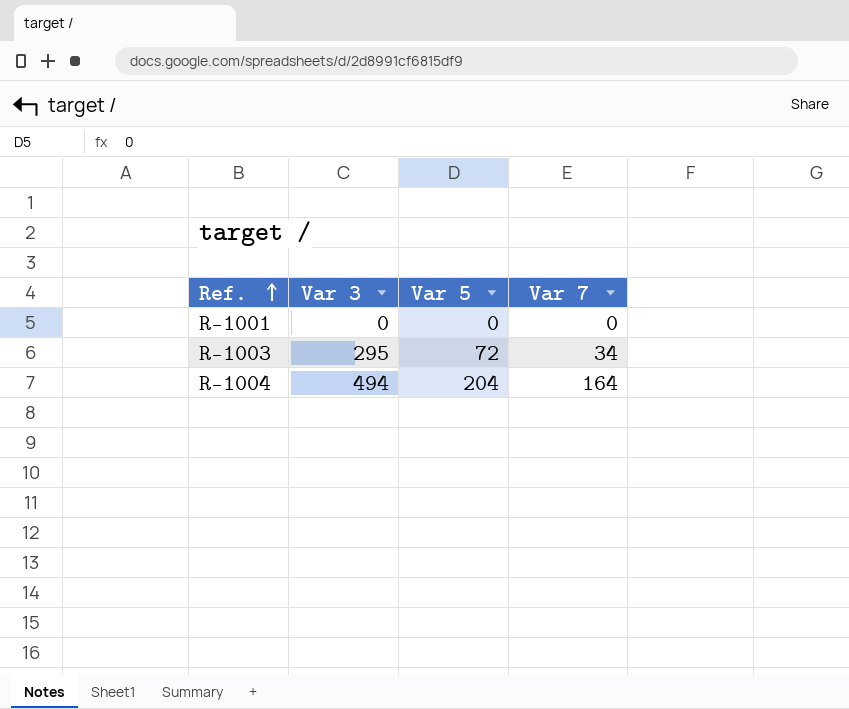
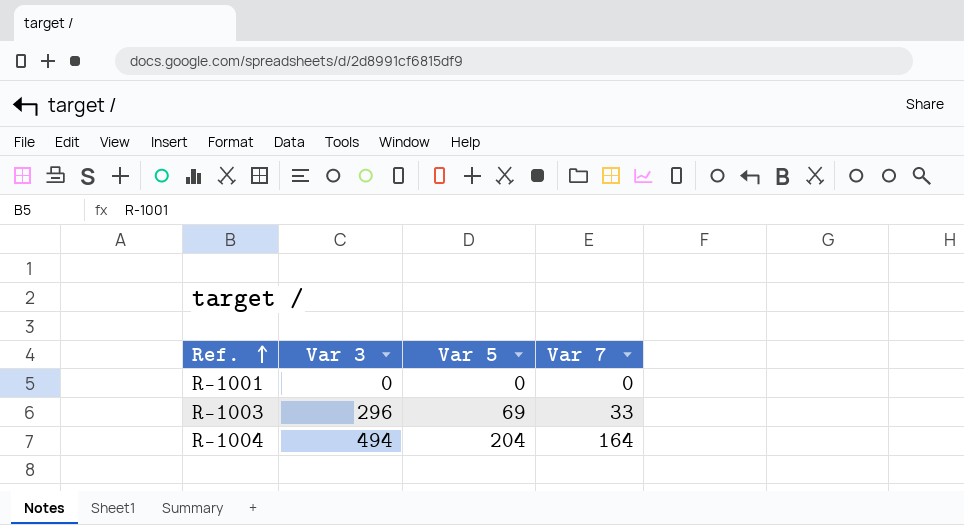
R-1003 | Var 3: 295 -> 296
R-1003 | Var 5: 72 -> 69
R-1003 | Var 7: 34 -> 33

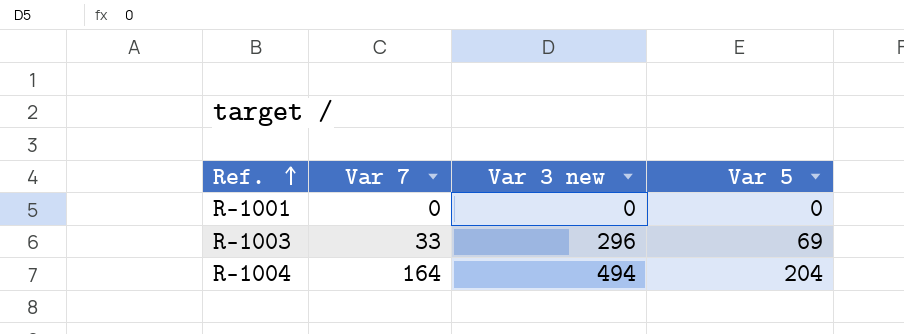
column Var 7 | position: 4 -> 2
column name: Var 3 -> Var 3 new

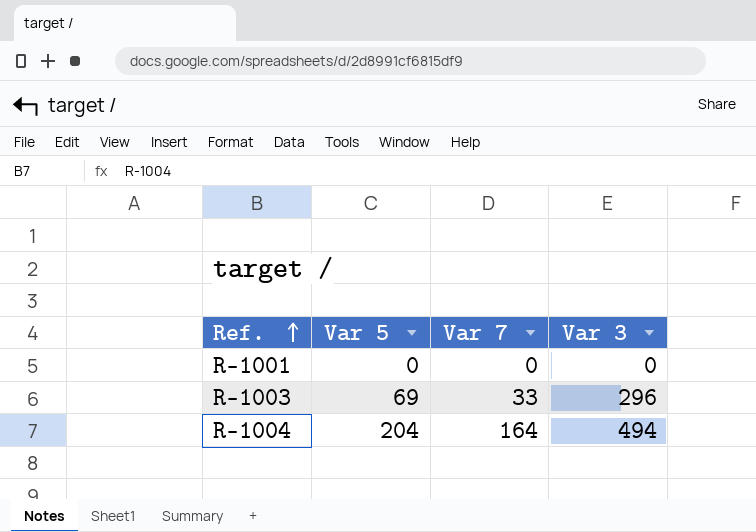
column Var 5 | position: 4 -> 2
column name: Var 3 new -> Var 3

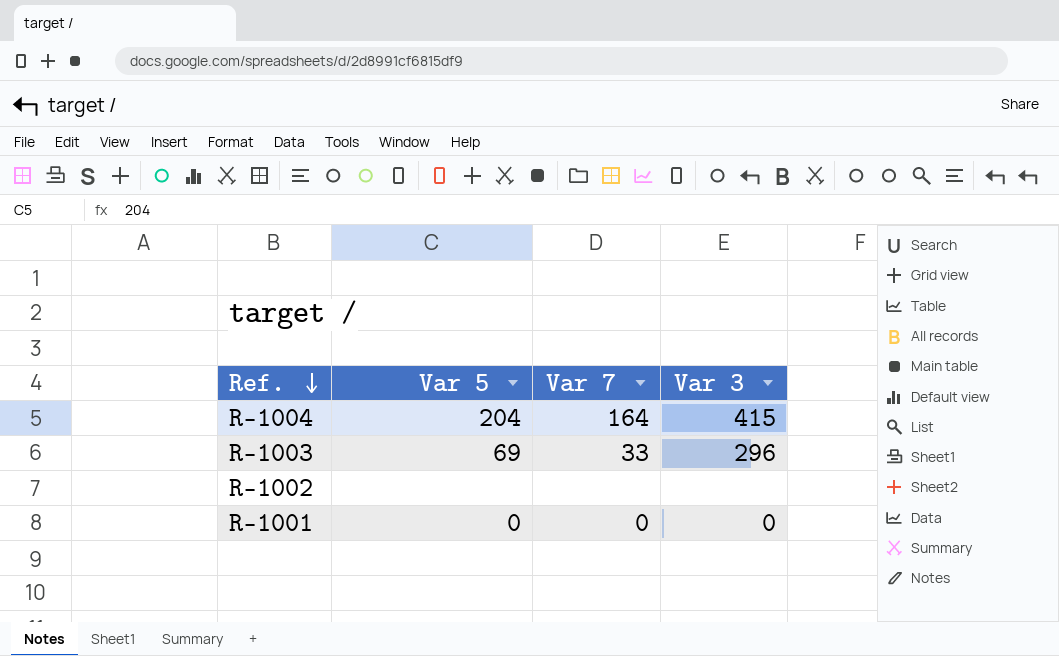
row order: Ref. ascending -> Ref. descending
R-1004 | Var 3: 494 -> 415
row R-1002: none -> none | none | none

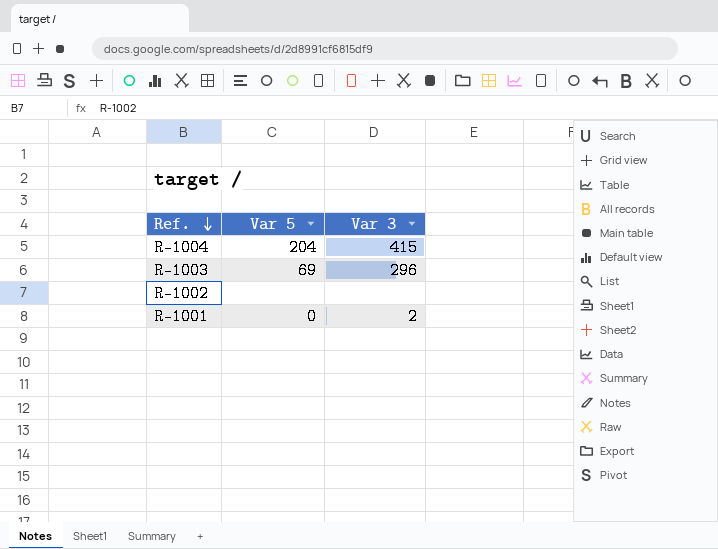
column Var 7 | position: 3 -> none
R-1001 | Var 3: 0 -> 2

